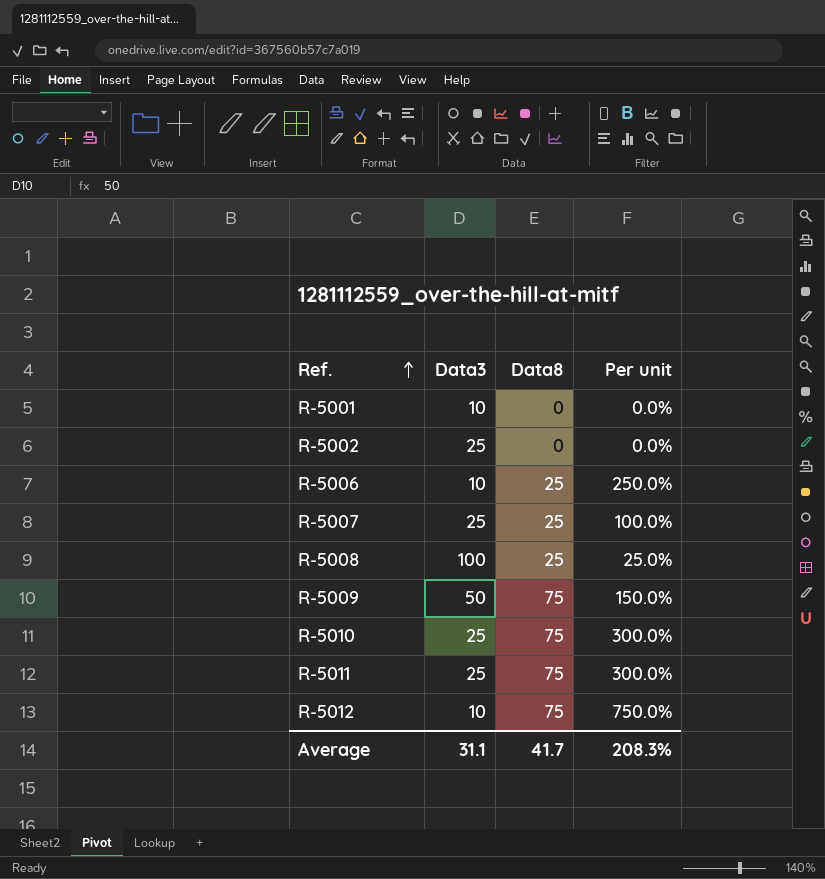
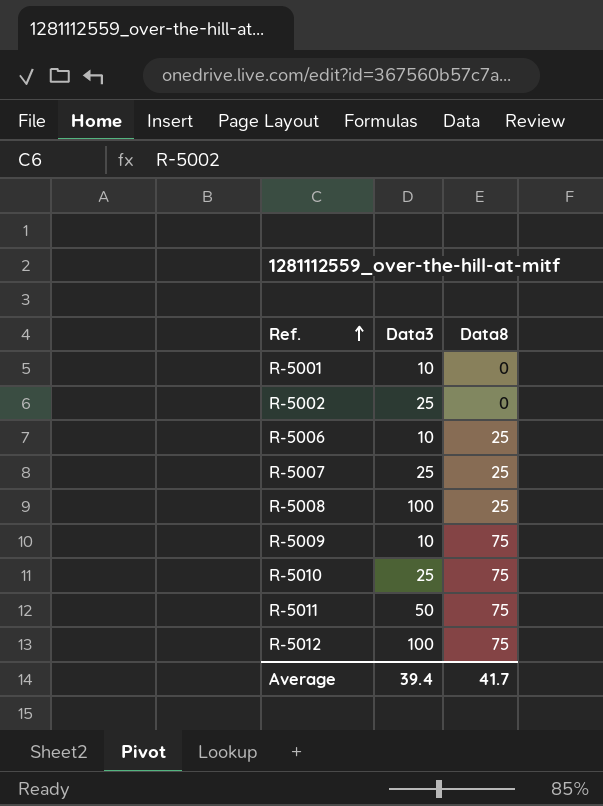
column Per unit | formula: [Data8] / [Data3] -> none
R-5009 | Data3: 50 -> 10
R-5011 | Data3: 25 -> 50
R-5012 | Data3: 10 -> 100
Average | Data3: 31.1 -> 39.4

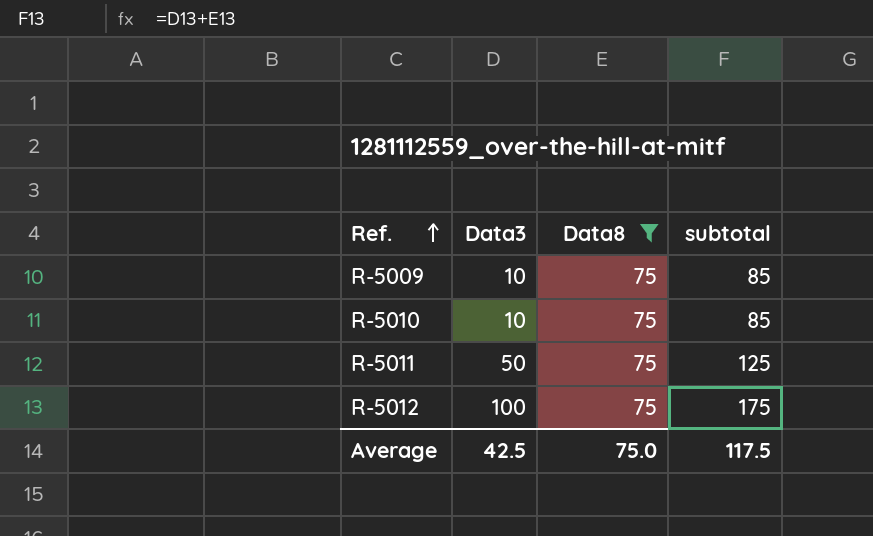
filter: none -> Data8 = 75
column subtotal | formula: none -> [Data3] + [Data8]
R-5010 | Data3: 25 -> 10
Average | Data3: 39.4 -> 42.5
Average | Data8: 41.7 -> 75.0

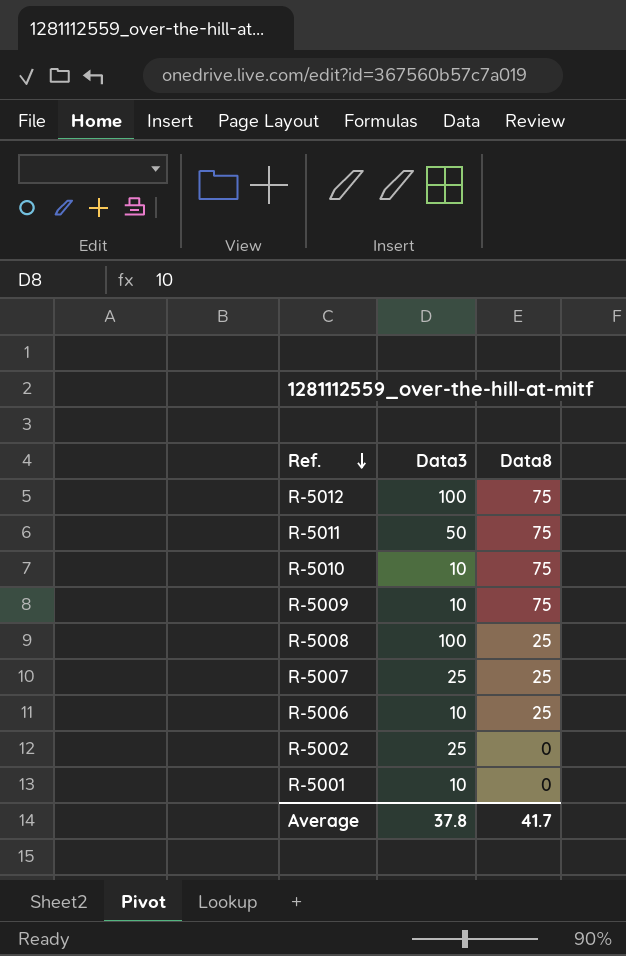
filter: Data8 = 75 -> none
row order: Ref. ascending -> Ref. descending
column subtotal | formula: [Data3] + [Data8] -> none
Average | Data3: 42.5 -> 37.8
Average | Data8: 75.0 -> 41.7

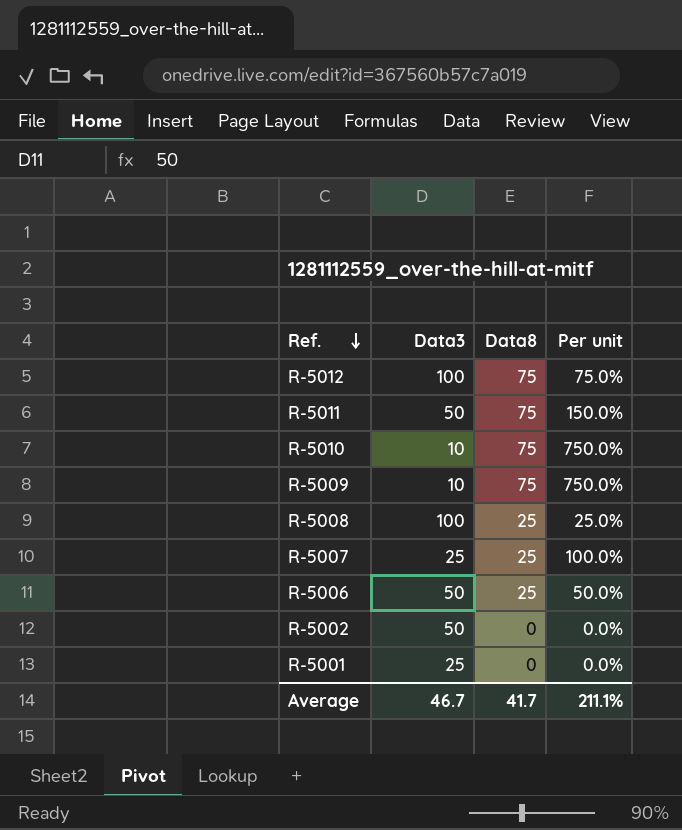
column Per unit | formula: none -> [Data8] / [Data3]
R-5006 | Data3: 10 -> 50
R-5002 | Data3: 25 -> 50
R-5001 | Data3: 10 -> 25
Average | Data3: 37.8 -> 46.7

